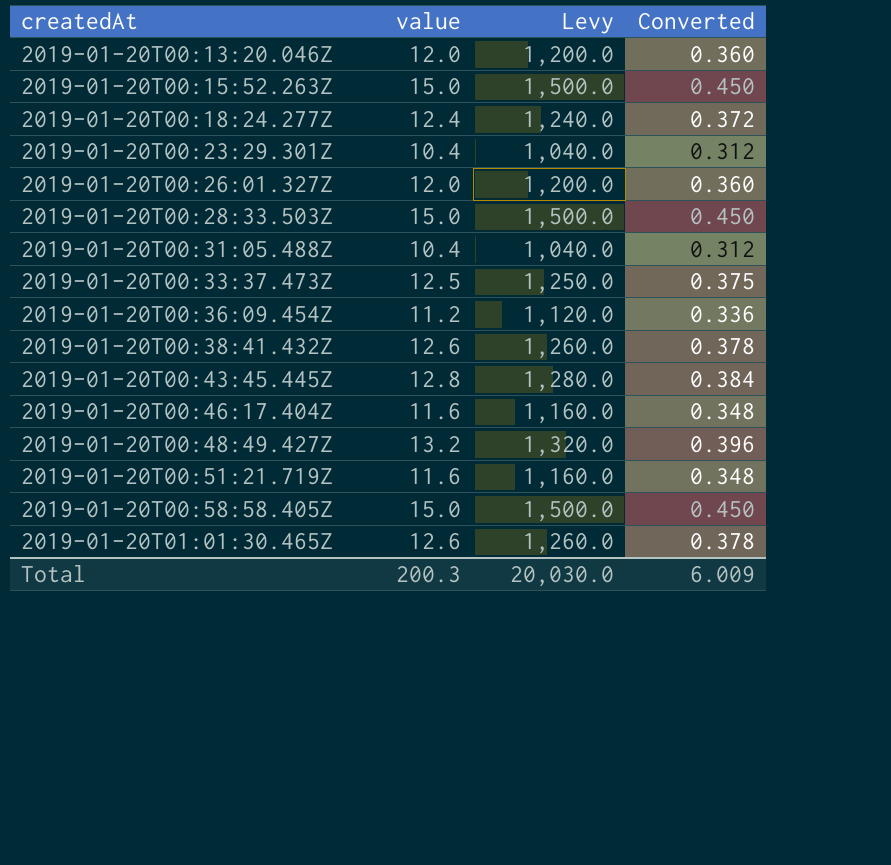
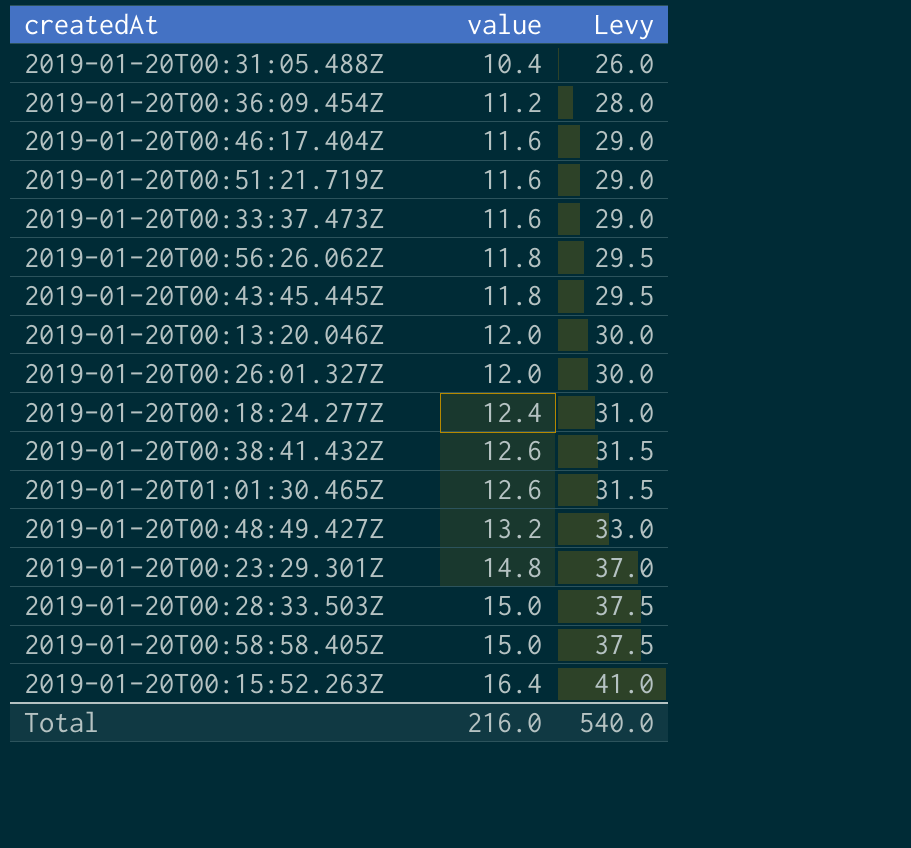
row order: createdAt ascending -> value ascending
column Converted | formula: [value] * 0.03 -> none
column Levy | formula: [value] * 100 -> [value] * 2.5
2019-01-20T00:33:37.473Z | value: 12.5 -> 11.6
row 2019-01-20T00:56:26.062Z: none -> 11.8 | 29.5
2019-01-20T00:43:45.445Z | value: 12.8 -> 11.8
2019-01-20T00:23:29.301Z | value: 10.4 -> 14.8
2019-01-20T00:15:52.263Z | value: 15.0 -> 16.4
Total | value: 200.3 -> 216.0
Total | Levy: 20,030.0 -> 540.0

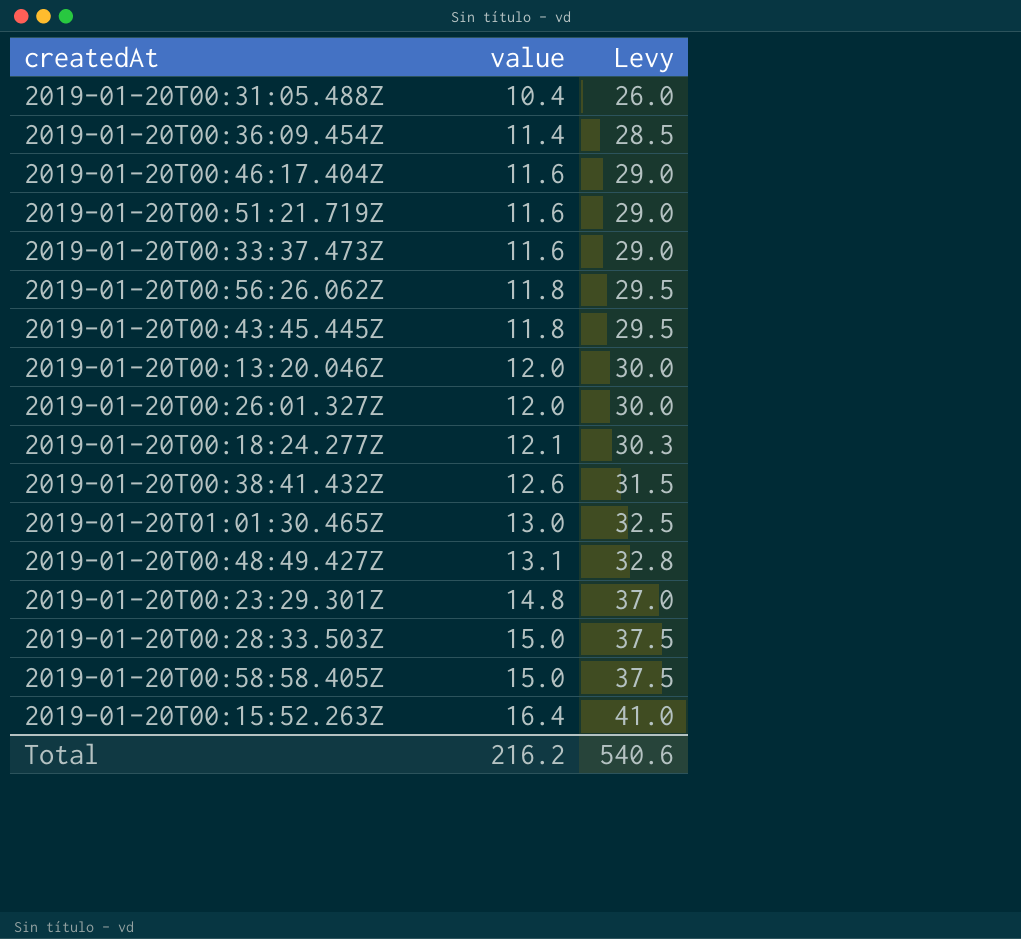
2019-01-20T00:36:09.454Z | value: 11.2 -> 11.4
2019-01-20T00:36:09.454Z | Levy: 28.0 -> 28.5
2019-01-20T00:18:24.277Z | value: 12.4 -> 12.1
2019-01-20T00:18:24.277Z | Levy: 31.0 -> 30.3
2019-01-20T01:01:30.465Z | value: 12.6 -> 13.0
2019-01-20T01:01:30.465Z | Levy: 31.5 -> 32.5
2019-01-20T00:48:49.427Z | value: 13.2 -> 13.1
2019-01-20T00:48:49.427Z | Levy: 33.0 -> 32.8
Total | value: 216.0 -> 216.2
Total | Levy: 540.0 -> 540.6

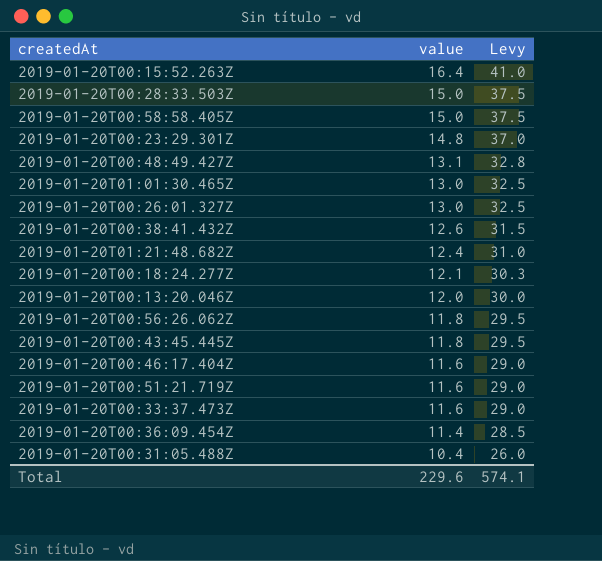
row order: value ascending -> value descending
2019-01-20T00:26:01.327Z | value: 12.0 -> 13.0
2019-01-20T00:26:01.327Z | Levy: 30.0 -> 32.5
row 2019-01-20T01:21:48.682Z: none -> 12.4 | 31.0
Total | value: 216.2 -> 229.6
Total | Levy: 540.6 -> 574.1

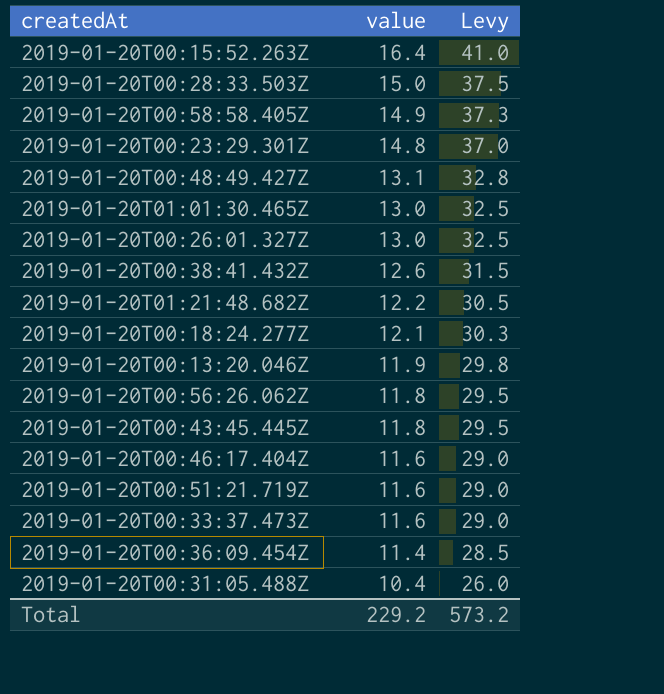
2019-01-20T00:58:58.405Z | value: 15.0 -> 14.9
2019-01-20T00:58:58.405Z | Levy: 37.5 -> 37.3
2019-01-20T01:21:48.682Z | value: 12.4 -> 12.2
2019-01-20T01:21:48.682Z | Levy: 31.0 -> 30.5
2019-01-20T00:13:20.046Z | value: 12.0 -> 11.9
2019-01-20T00:13:20.046Z | Levy: 30.0 -> 29.8
Total | value: 229.6 -> 229.2
Total | Levy: 574.1 -> 573.2

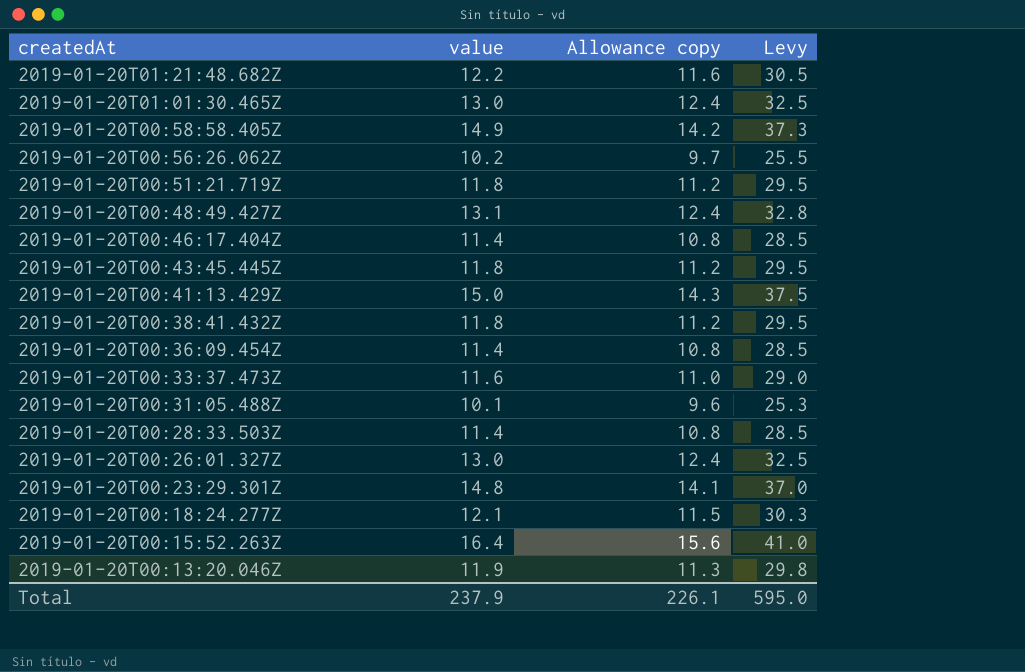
row order: value descending -> createdAt descending
column Allowance copy | formula: none -> [value] * 0.95
2019-01-20T00:56:26.062Z | value: 11.8 -> 10.2
2019-01-20T00:56:26.062Z | Levy: 29.5 -> 25.5
2019-01-20T00:51:21.719Z | value: 11.6 -> 11.8
2019-01-20T00:51:21.719Z | Levy: 29.0 -> 29.5
2019-01-20T00:46:17.404Z | value: 11.6 -> 11.4
2019-01-20T00:46:17.404Z | Levy: 29.0 -> 28.5
row 2019-01-20T00:41:13.429Z: none -> 15.0 | 14.3 | 37.5
2019-01-20T00:38:41.432Z | value: 12.6 -> 11.8
2019-01-20T00:38:41.432Z | Levy: 31.5 -> 29.5
2019-01-20T00:31:05.488Z | value: 10.4 -> 10.1
2019-01-20T00:31:05.488Z | Levy: 26.0 -> 25.3
2019-01-20T00:28:33.503Z | value: 15.0 -> 11.4
2019-01-20T00:28:33.503Z | Levy: 37.5 -> 28.5
Total | value: 229.2 -> 237.9
Total | Levy: 573.2 -> 595.0

